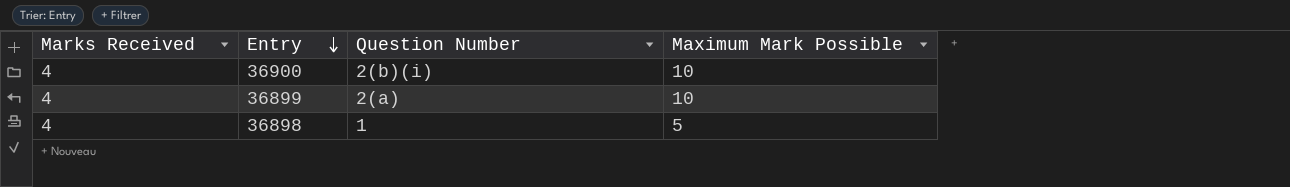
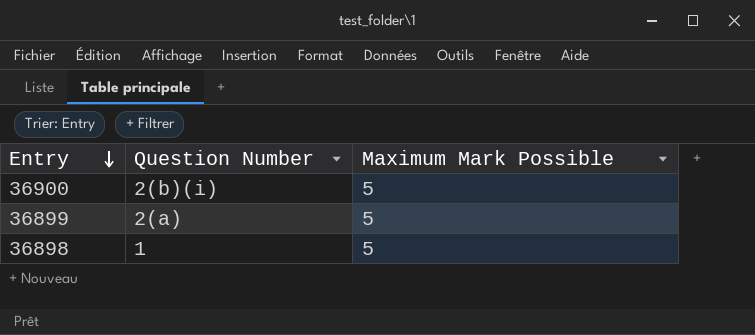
column Marks Received | position: 1 -> none
36900 | Maximum Mark Possible: 10 -> 5
36899 | Maximum Mark Possible: 10 -> 5

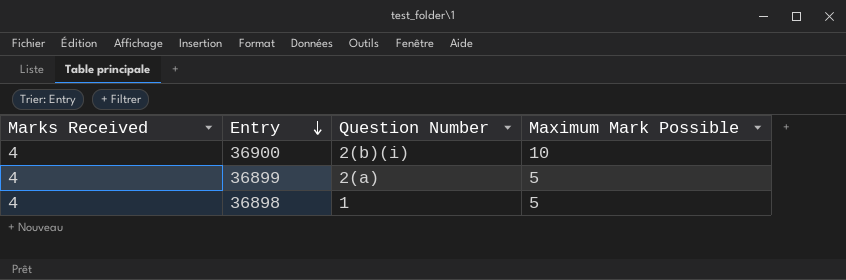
column Marks Received | position: none -> 1
36900 | Maximum Mark Possible: 5 -> 10

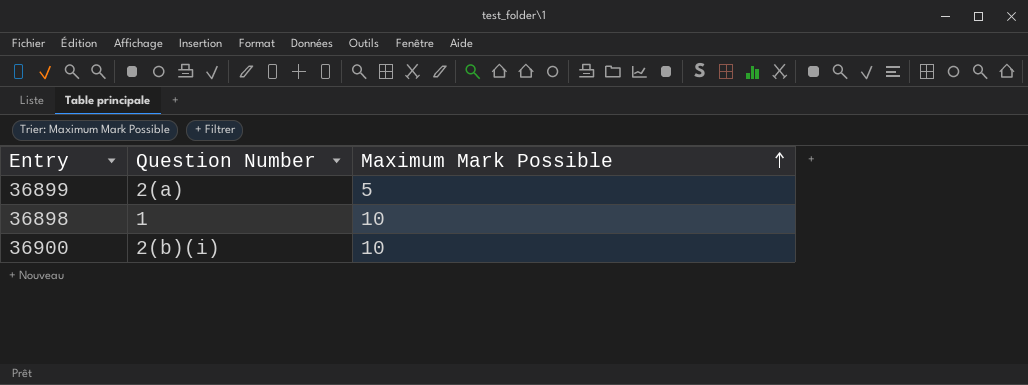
row order: Entry descending -> Maximum Mark Possible ascending
column Marks Received | position: 1 -> none
36898 | Maximum Mark Possible: 5 -> 10

